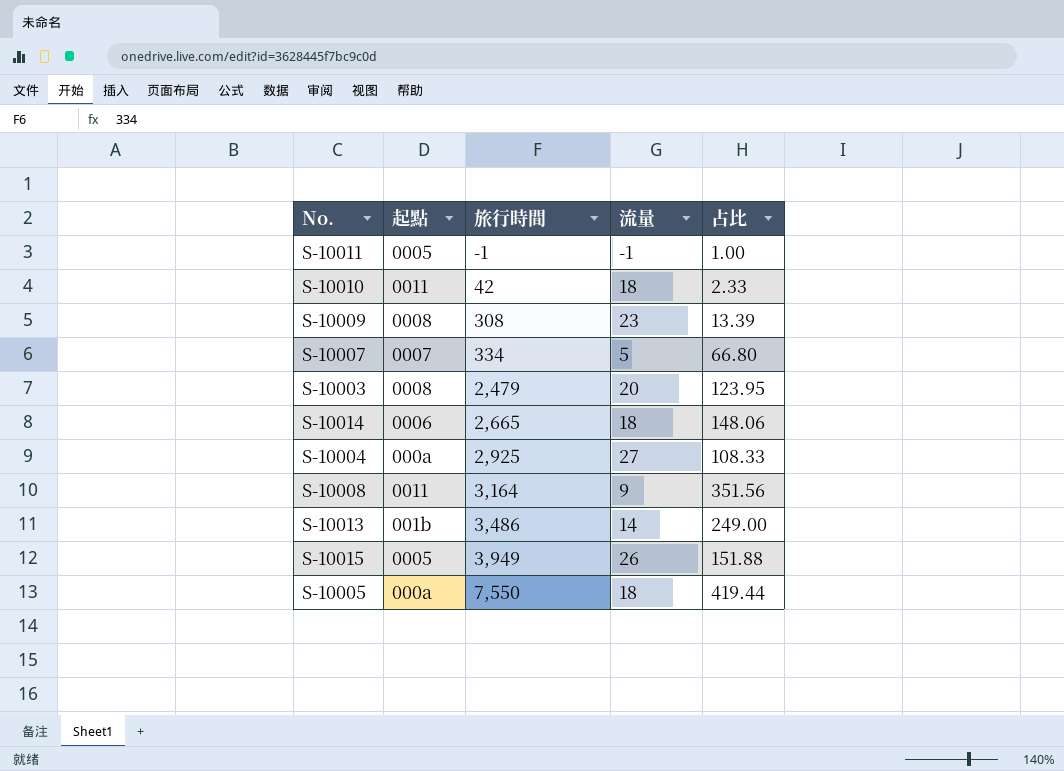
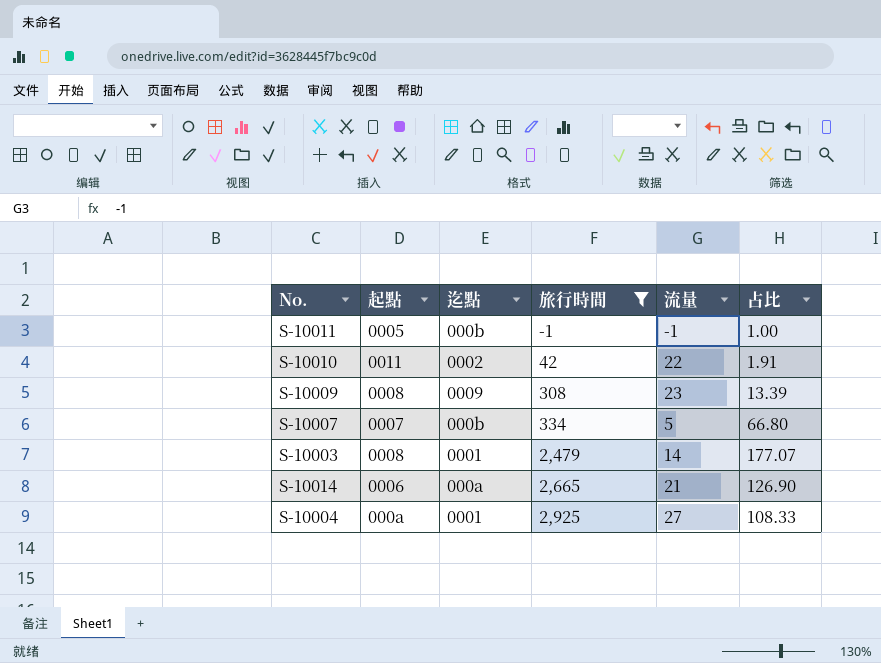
filter: none -> 旅行時間 <= 2,925
column 迄點 | position: none -> 3
S-10010 | 流量: 18 -> 22
S-10010 | 占比: 2.33 -> 1.91
S-10003 | 流量: 20 -> 14
S-10003 | 占比: 123.95 -> 177.07
S-10014 | 流量: 18 -> 21
S-10014 | 占比: 148.06 -> 126.90

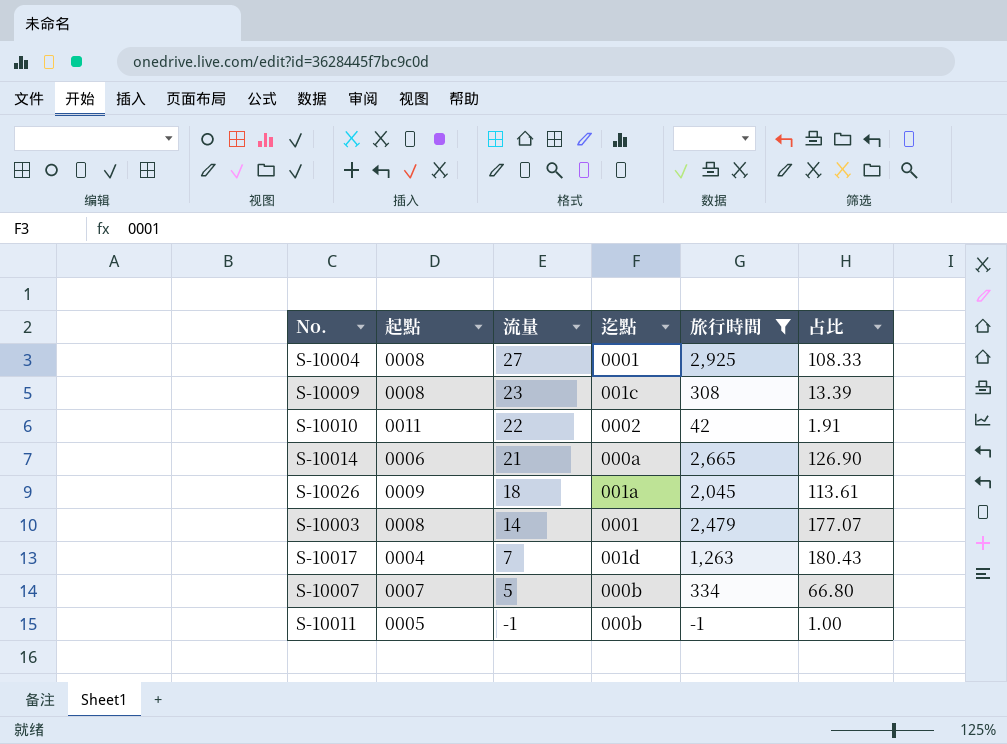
row order: 旅行時間 ascending -> 流量 descending
column 流量 | position: 5 -> 3
S-10004 | 起點: 000a -> 0008
S-10009 | 迄點: 0009 -> 001c
row S-10026: none -> 0009 | 18 | 001a | 2,045 | 113.61
row S-10017: none -> 0004 | 7 | 001d | 1,263 | 180.43

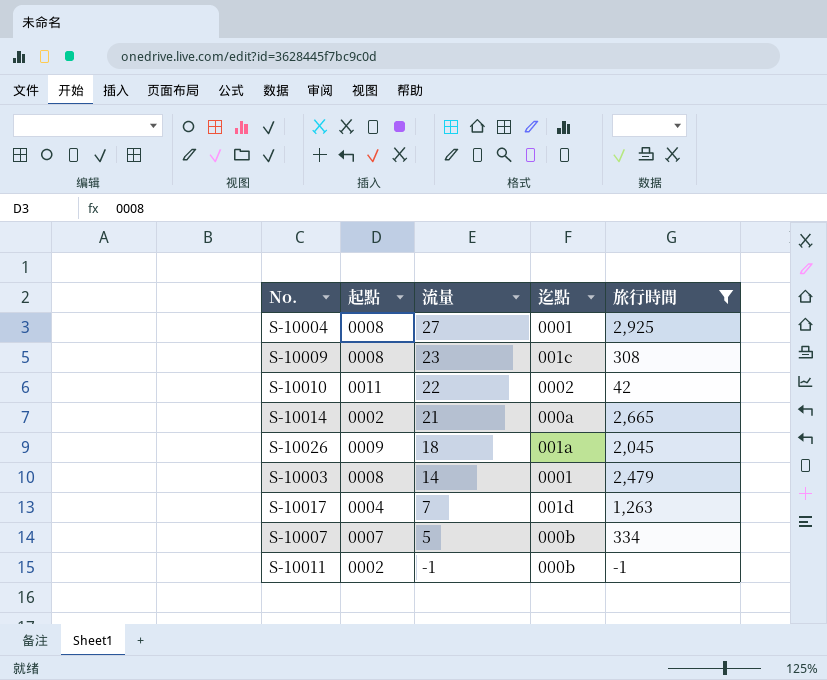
column 占比 | formula: [旅行時間] / [流量] -> none
S-10014 | 起點: 0006 -> 0002
S-10011 | 起點: 0005 -> 0002

